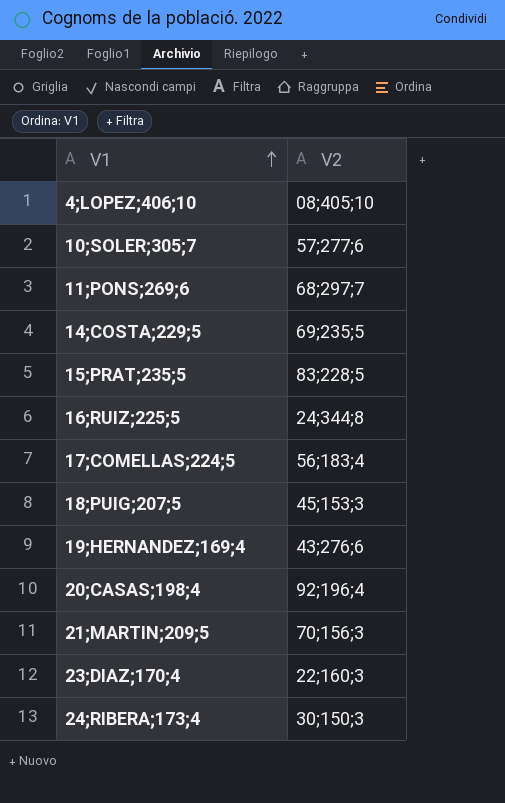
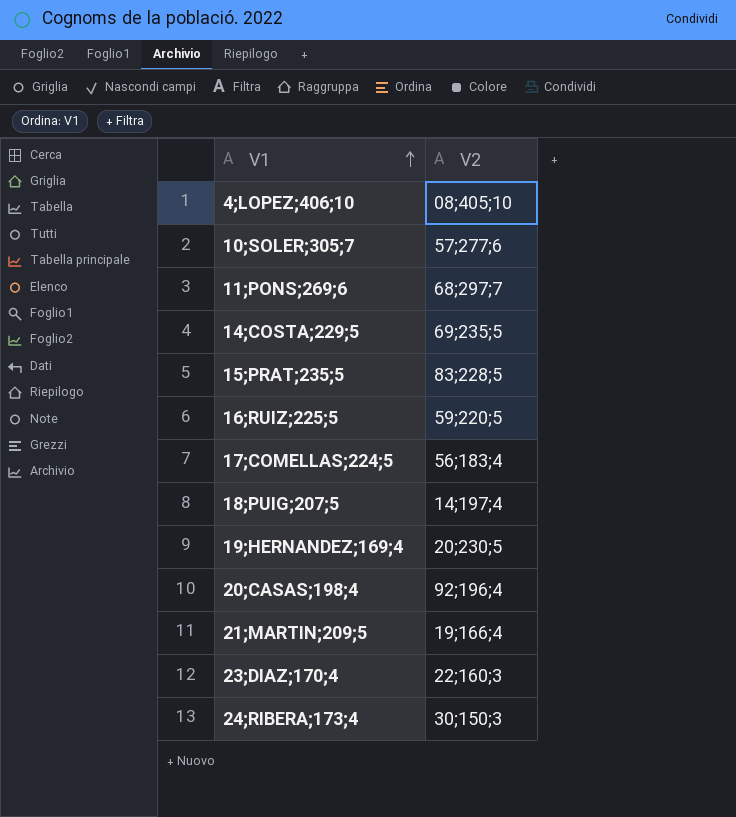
16;RUIZ;225;5 | V2: 24;344;8 -> 59;220;5
18;PUIG;207;5 | V2: 45;153;3 -> 14;197;4
19;HERNANDEZ;169;4 | V2: 43;276;6 -> 20;230;5
21;MARTIN;209;5 | V2: 70;156;3 -> 19;166;4

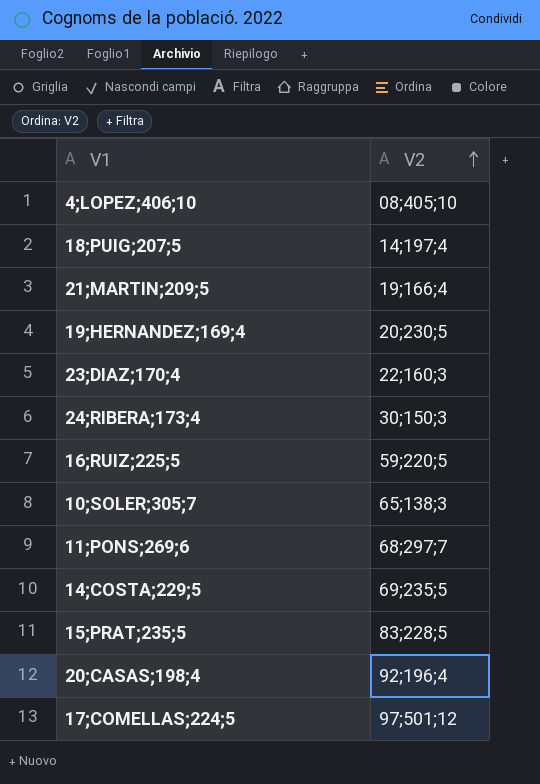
row order: V1 ascending -> V2 ascending
10;SOLER;305;7 | V2: 57;277;6 -> 65;138;3
17;COMELLAS;224;5 | V2: 56;183;4 -> 97;501;12

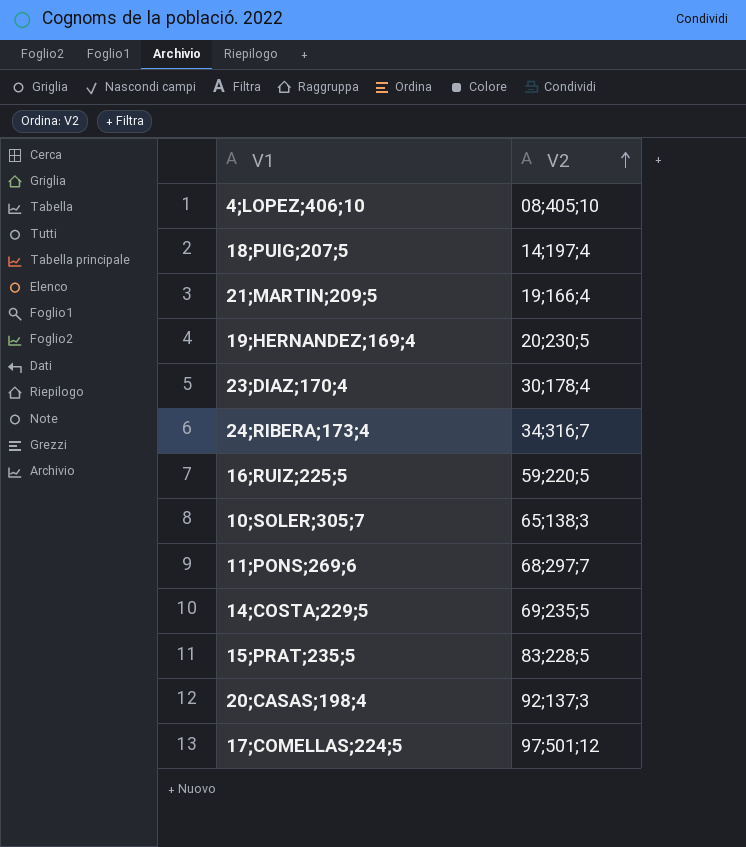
23;DIAZ;170;4 | V2: 22;160;3 -> 30;178;4
24;RIBERA;173;4 | V2: 30;150;3 -> 34;316;7
20;CASAS;198;4 | V2: 92;196;4 -> 92;137;3

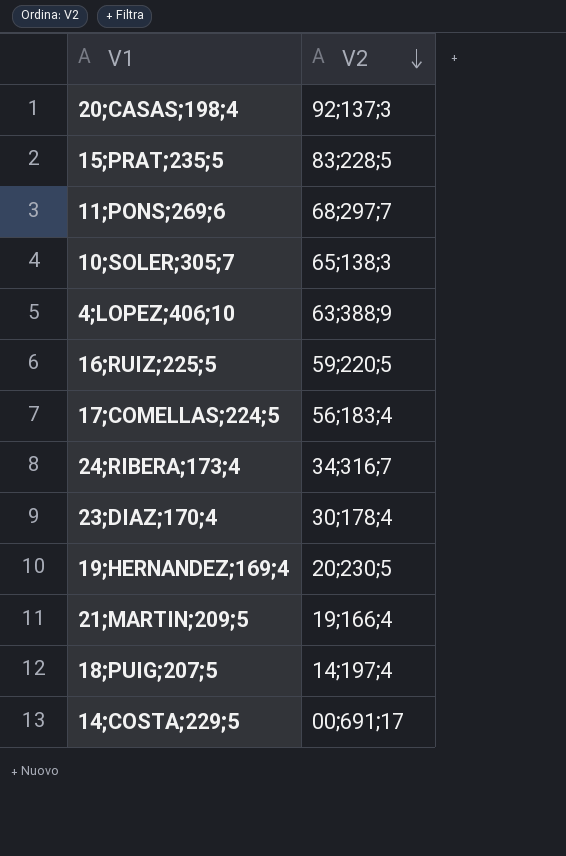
row order: V2 ascending -> V2 descending
4;LOPEZ;406;10 | V2: 08;405;10 -> 63;388;9
17;COMELLAS;224;5 | V2: 97;501;12 -> 56;183;4
14;COSTA;229;5 | V2: 69;235;5 -> 00;691;17

